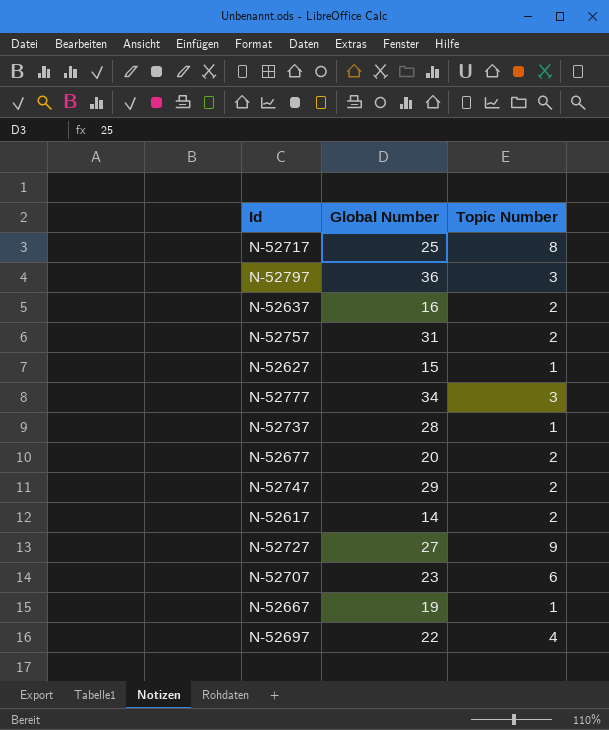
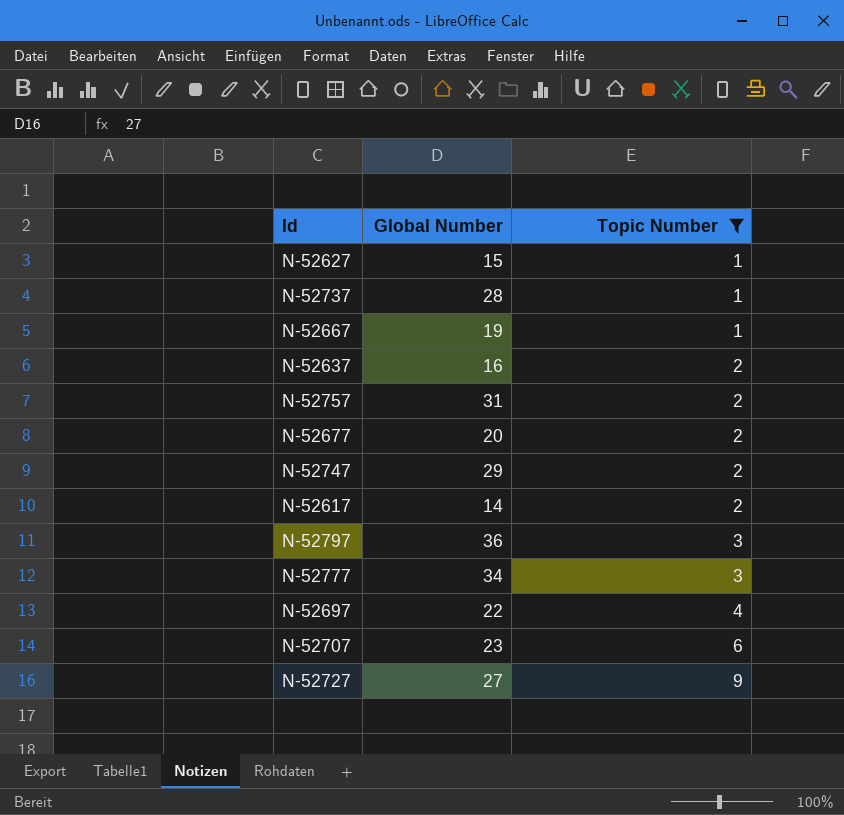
filter: none -> Topic Number != 8
row order: none -> Topic Number ascending

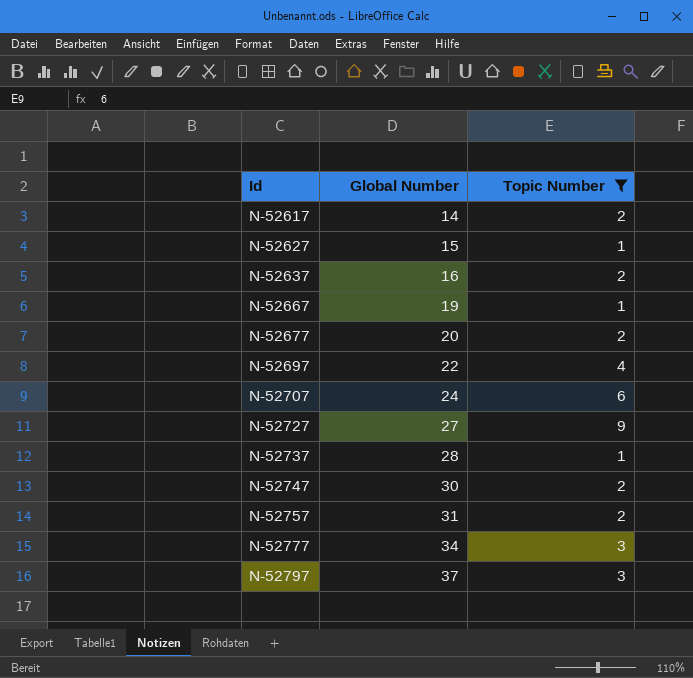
row order: Topic Number ascending -> Id ascending
N-52707 | Global Number: 23 -> 24
N-52747 | Global Number: 29 -> 30
N-52797 | Global Number: 36 -> 37

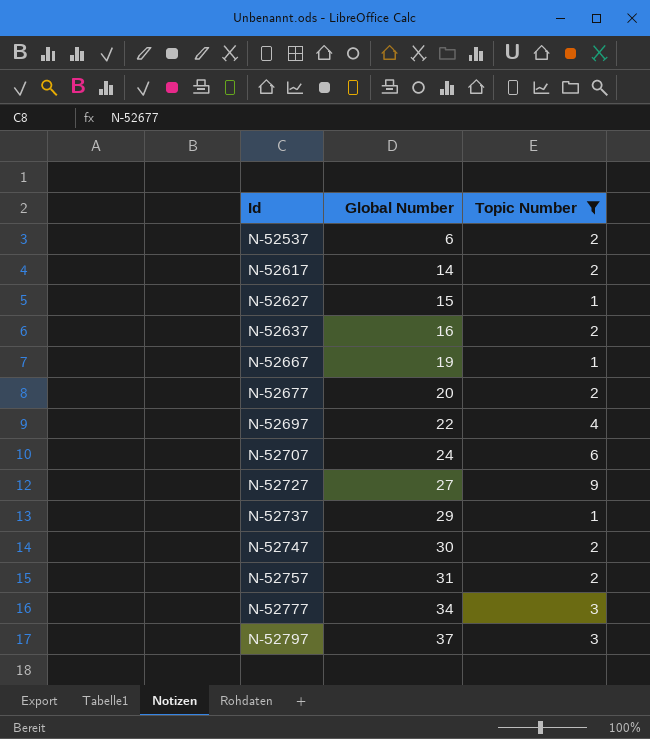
row N-52537: none -> 6 | 2
N-52737 | Global Number: 28 -> 29

